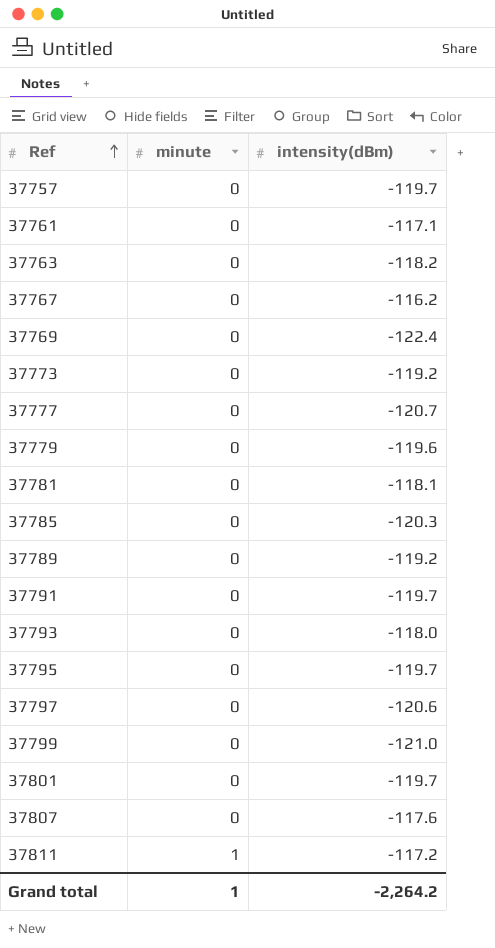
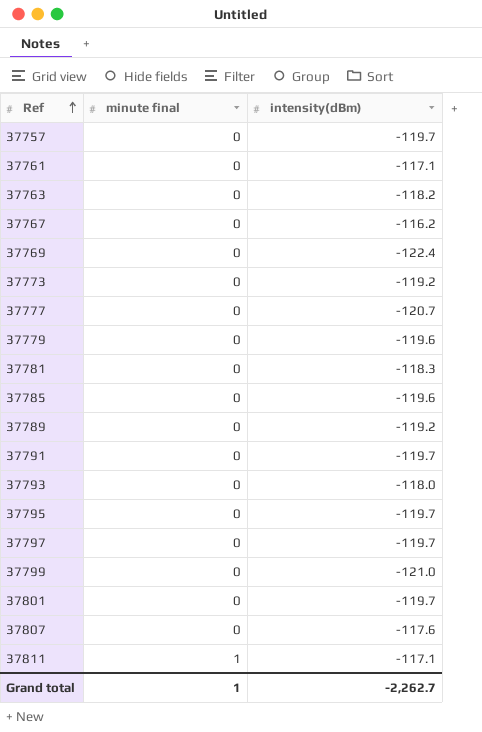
column name: minute -> minute final
37781 | intensity(dBm): -118.1 -> -118.3
37785 | intensity(dBm): -120.3 -> -119.6
37797 | intensity(dBm): -120.6 -> -119.7
37811 | intensity(dBm): -117.2 -> -117.1
Grand total | intensity(dBm): -2,264.2 -> -2,262.7

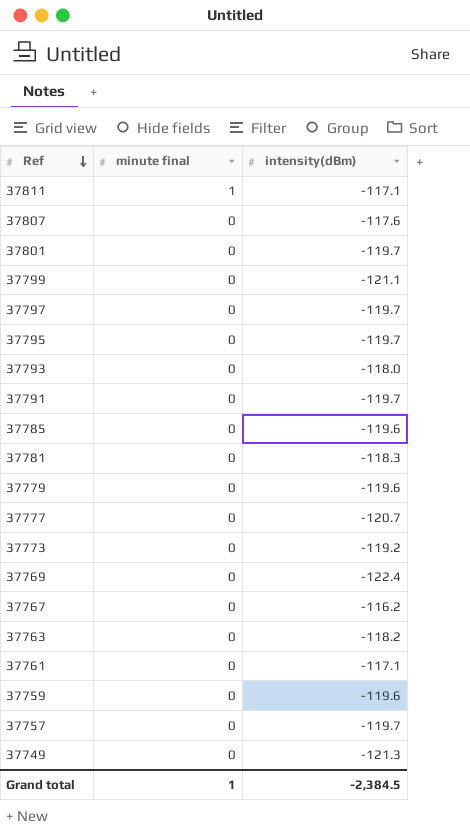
row order: Ref ascending -> Ref descending
row 37789: 0 | -119.2 -> none
37799 | intensity(dBm): -121.0 -> -121.1
row 37759: none -> 0 | -119.6
row 37749: none -> 0 | -121.3
Grand total | intensity(dBm): -2,262.7 -> -2,384.5

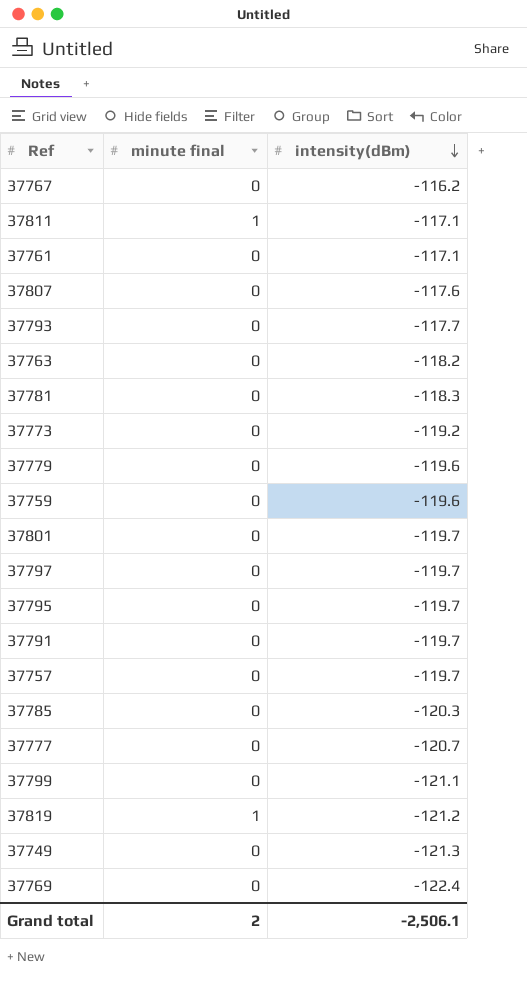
row order: Ref descending -> intensity(dBm) descending
37793 | intensity(dBm): -118.0 -> -117.7
37785 | intensity(dBm): -119.6 -> -120.3
row 37819: none -> 1 | -121.2
Grand total | minute final: 1 -> 2
Grand total | intensity(dBm): -2,384.5 -> -2,506.1

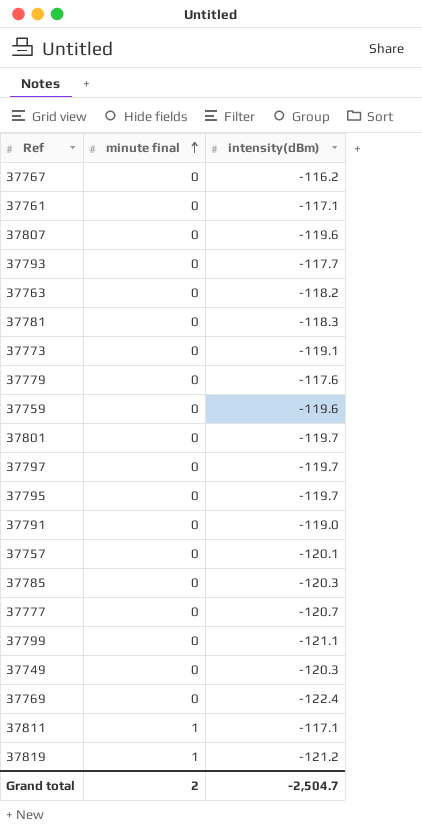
row order: intensity(dBm) descending -> minute final ascending
37807 | intensity(dBm): -117.6 -> -119.6
37773 | intensity(dBm): -119.2 -> -119.1
37779 | intensity(dBm): -119.6 -> -117.6
37791 | intensity(dBm): -119.7 -> -119.0
37757 | intensity(dBm): -119.7 -> -120.1
37749 | intensity(dBm): -121.3 -> -120.3
Grand total | intensity(dBm): -2,506.1 -> -2,504.7

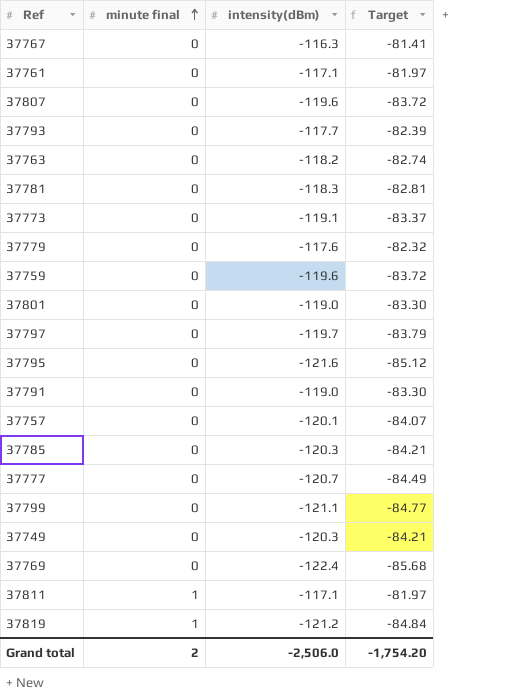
column Target | formula: none -> [intensity(dBm)] * 0.7
37767 | intensity(dBm): -116.2 -> -116.3
37801 | intensity(dBm): -119.7 -> -119.0
37795 | intensity(dBm): -119.7 -> -121.6
Grand total | intensity(dBm): -2,504.7 -> -2,506.0

